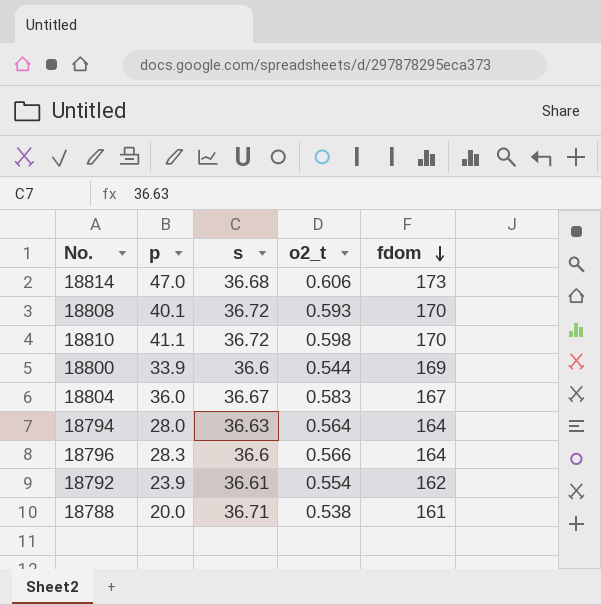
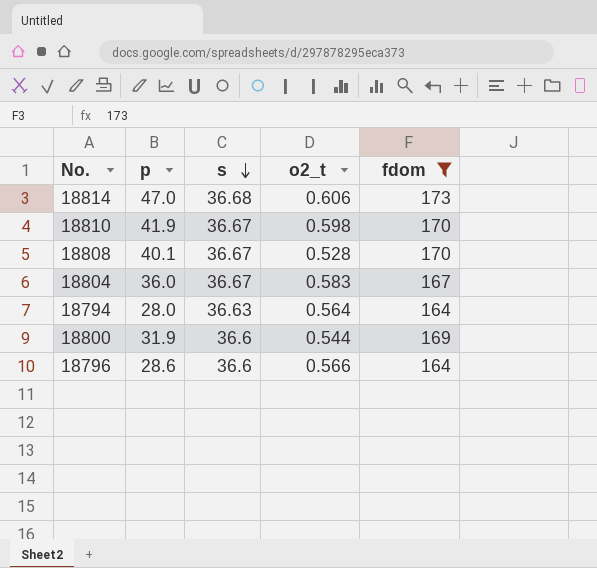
filter: none -> fdom >= 164
row order: fdom descending -> s descending
18810 | p: 41.1 -> 41.9
18810 | s: 36.72 -> 36.67
18808 | s: 36.72 -> 36.67
18808 | o2_t: 0.593 -> 0.528
18800 | p: 33.9 -> 31.9
18796 | p: 28.3 -> 28.6

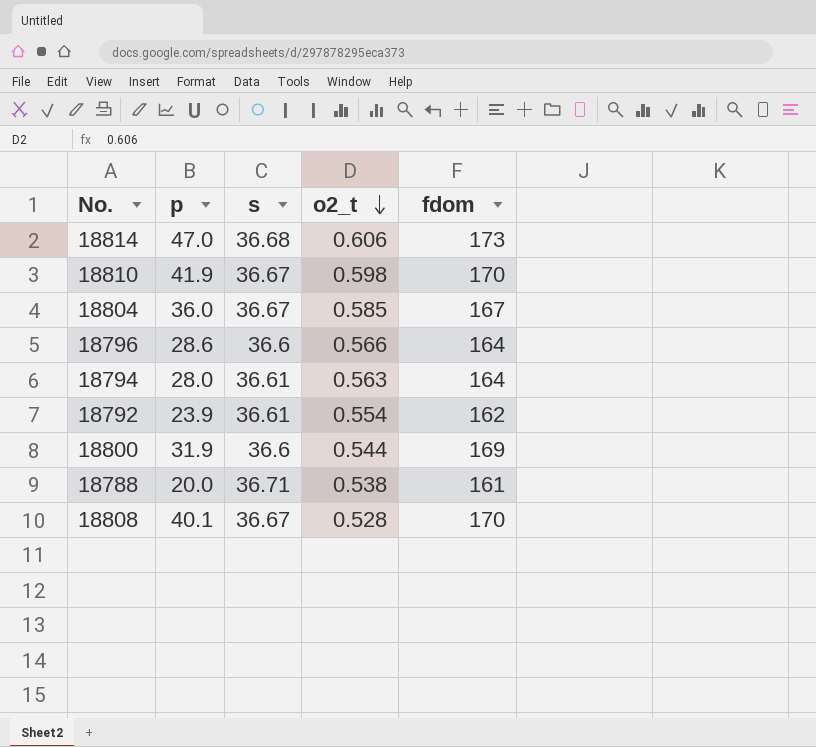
filter: fdom >= 164 -> none
row order: s descending -> o2_t descending
18804 | o2_t: 0.583 -> 0.585
18794 | s: 36.63 -> 36.61
18794 | o2_t: 0.564 -> 0.563

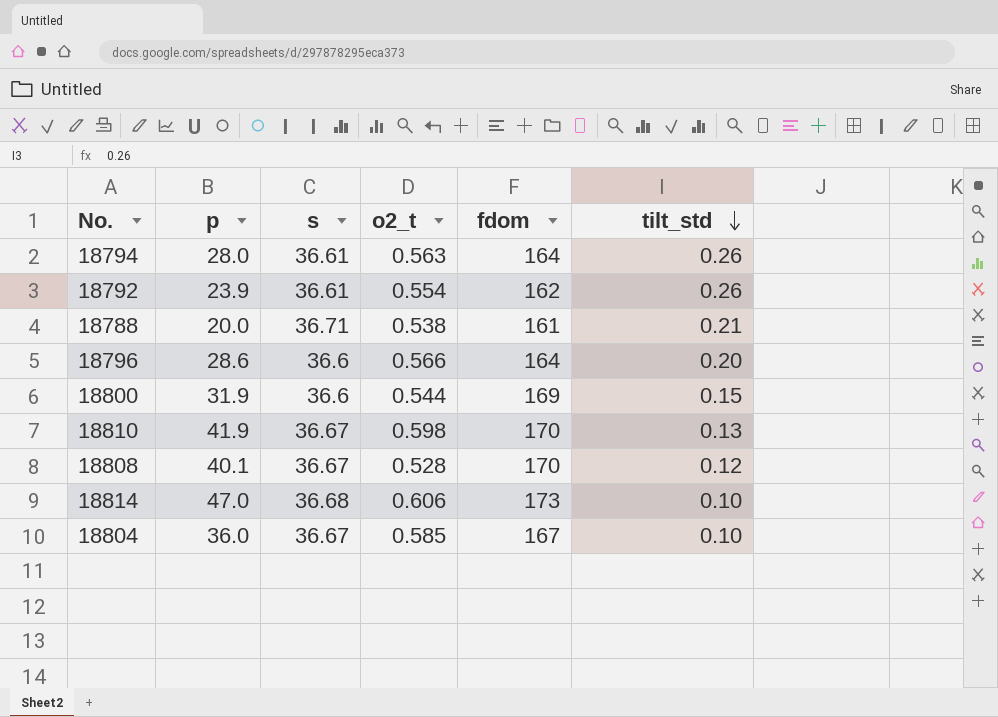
row order: o2_t descending -> tilt_std descending
column tilt_std | position: none -> 6

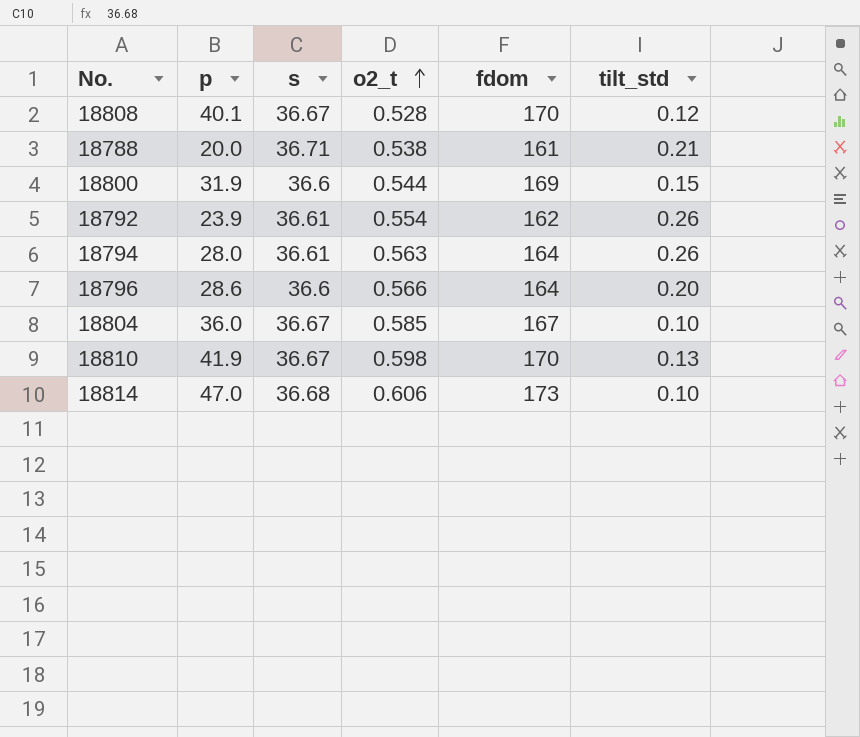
row order: tilt_std descending -> o2_t ascending

